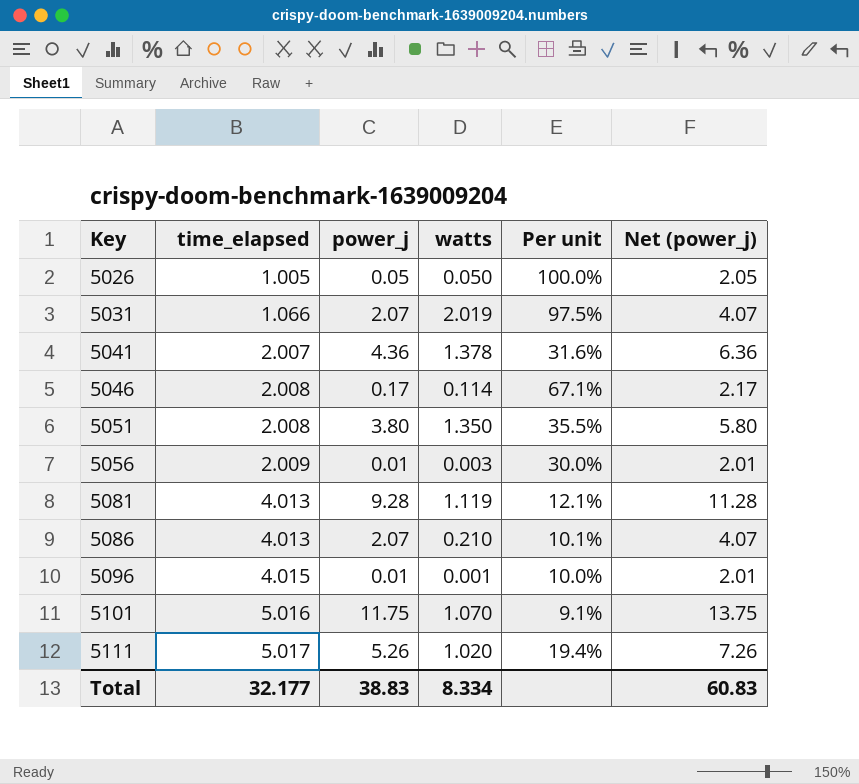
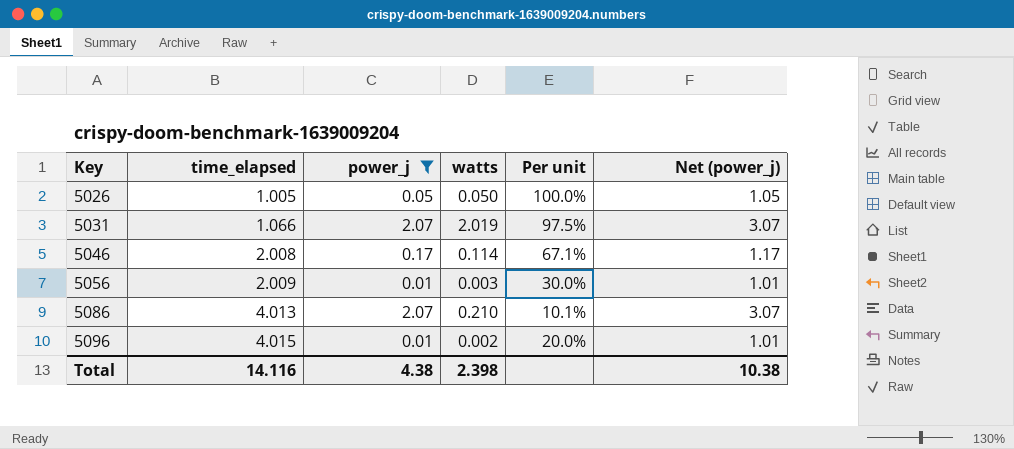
filter: none -> power_j <= 2.07
column Net (power_j) | formula: [power_j] + 2 -> [power_j] + 1
5096 | watts: 0.001 -> 0.002
5096 | Per unit: 10.0% -> 20.0%
Total | time_elapsed: 32.177 -> 14.116
Total | power_j: 38.83 -> 4.38
Total | watts: 8.334 -> 2.398
Total | Net (power_j): 60.83 -> 10.38

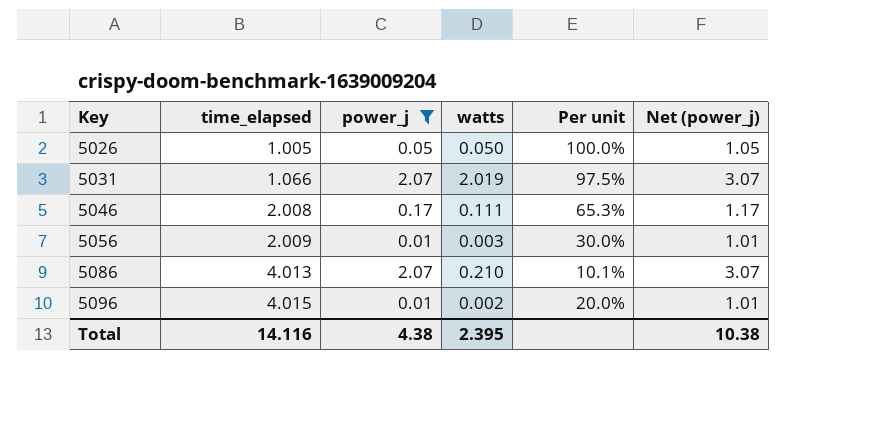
5046 | watts: 0.114 -> 0.111
5046 | Per unit: 67.1% -> 65.3%
Total | watts: 2.398 -> 2.395

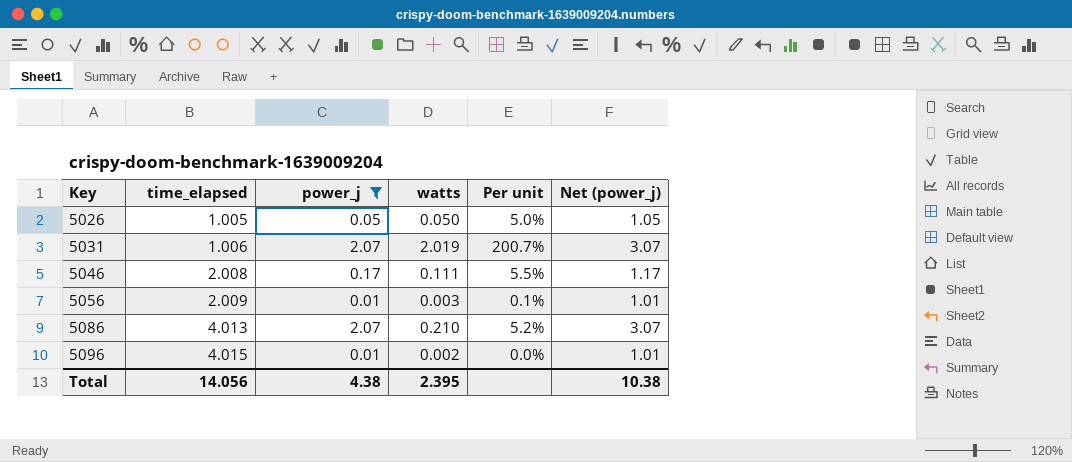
column Per unit | formula: [watts] / [power_j] -> [watts] / [time_elapsed]
5031 | time_elapsed: 1.066 -> 1.006
Total | time_elapsed: 14.116 -> 14.056

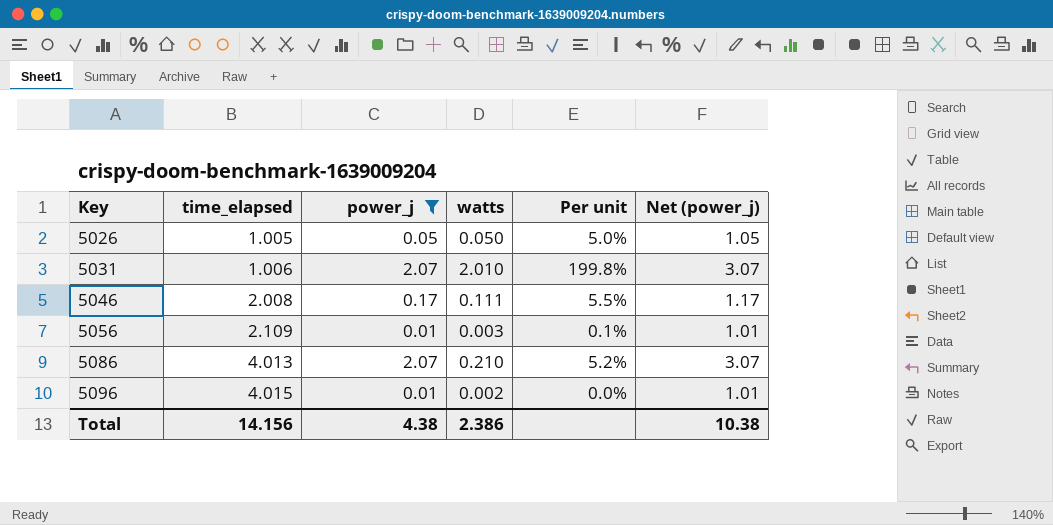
5031 | watts: 2.019 -> 2.010
5031 | Per unit: 200.7% -> 199.8%
5056 | time_elapsed: 2.009 -> 2.109
Total | time_elapsed: 14.056 -> 14.156
Total | watts: 2.395 -> 2.386

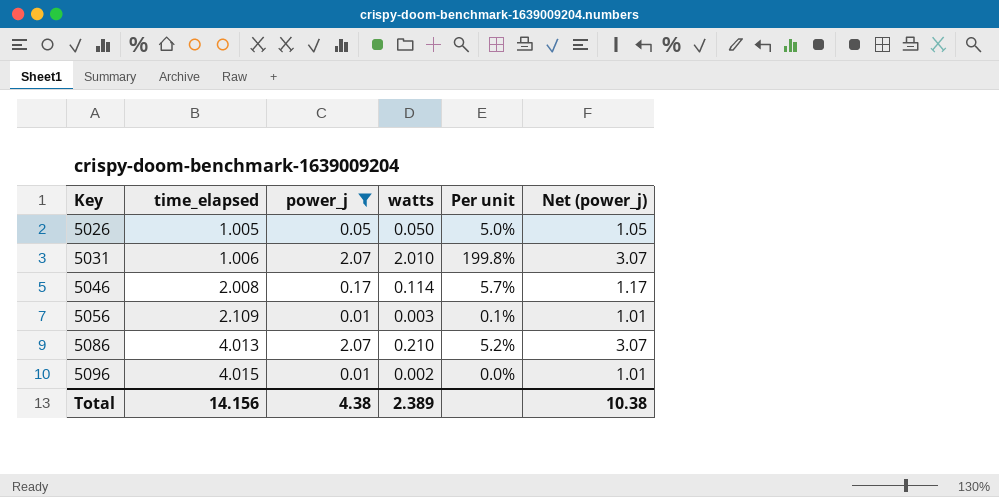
5046 | watts: 0.111 -> 0.114
5046 | Per unit: 5.5% -> 5.7%
Total | watts: 2.386 -> 2.389

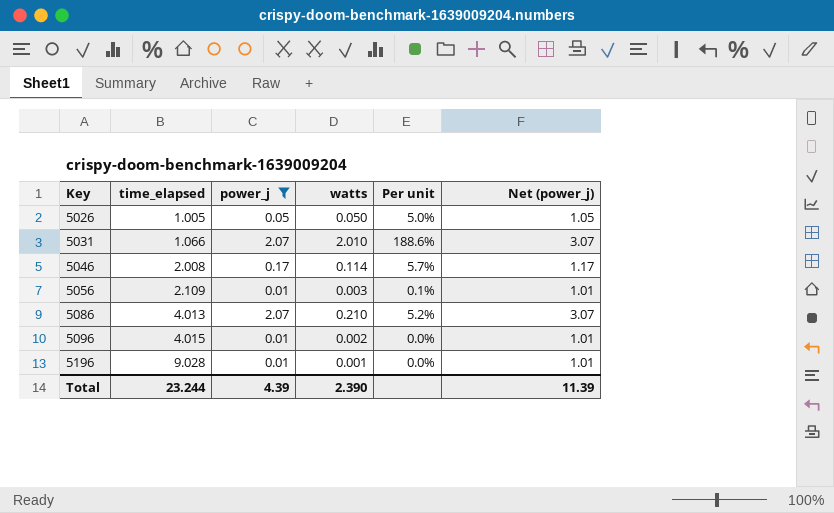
5031 | time_elapsed: 1.006 -> 1.066
5031 | Per unit: 199.8% -> 188.6%
row 5196: none -> 9.028 | 0.01 | 0.001 | 0.0% | 1.01
Total | time_elapsed: 14.156 -> 23.244
Total | power_j: 4.38 -> 4.39
Total | watts: 2.389 -> 2.390
Total | Net (power_j): 10.38 -> 11.39

